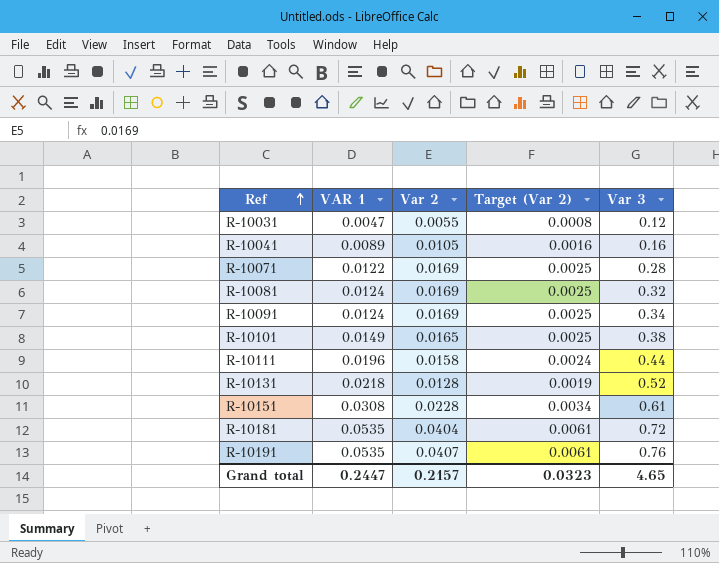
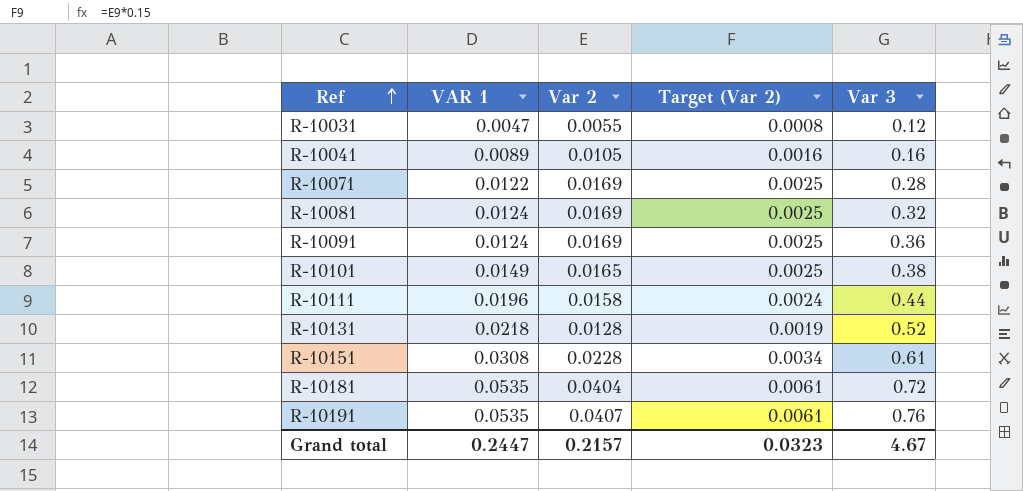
R-10091 | Var 3: 0.34 -> 0.36
Grand total | Var 3: 4.65 -> 4.67

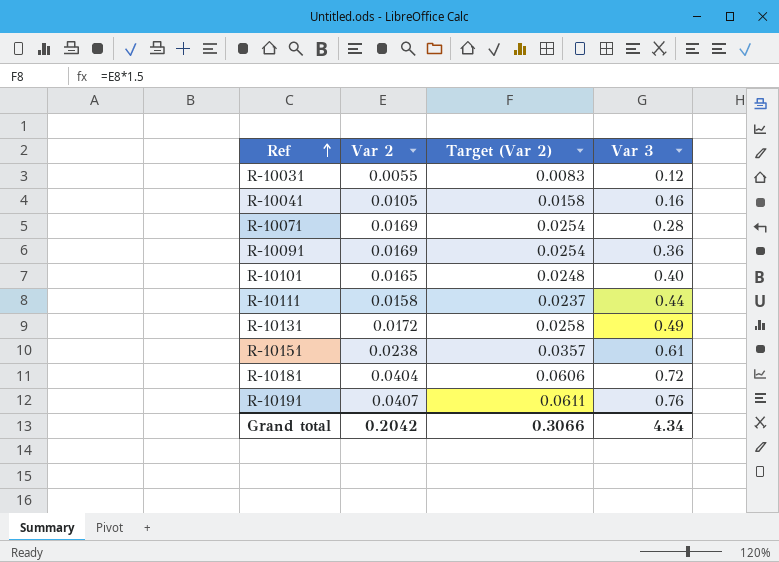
column VAR 1 | position: 2 -> none
column Target (Var 2) | formula: [Var 2] * 0.15 -> [Var 2] * 1.5
row R-10081: 0.0124 | 0.0169 | 0.0025 | 0.32 -> none
R-10101 | Var 3: 0.38 -> 0.40
R-10131 | Var 2: 0.0128 -> 0.0172
R-10131 | Var 3: 0.52 -> 0.49
R-10151 | Var 2: 0.0228 -> 0.0238
Grand total | Var 2: 0.2157 -> 0.2042
Grand total | Target (Var 2): 0.0323 -> 0.3066
Grand total | Var 3: 4.67 -> 4.34

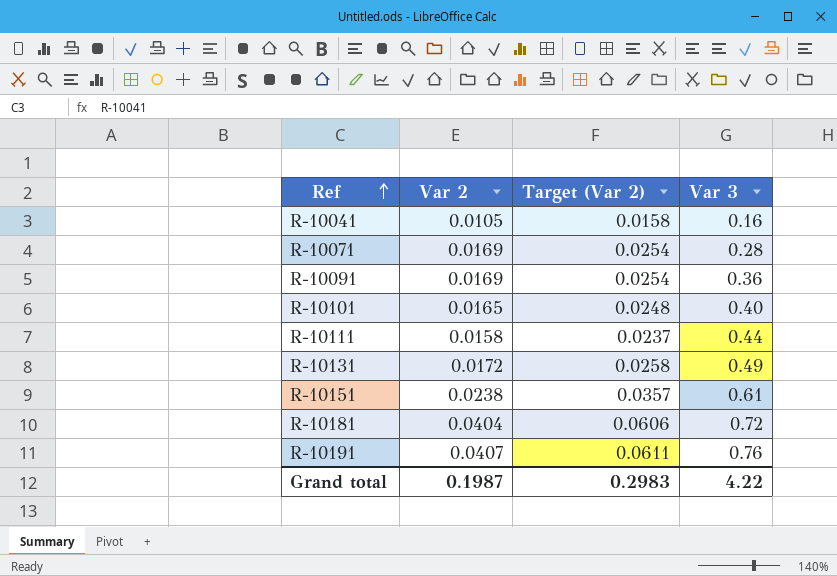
row R-10031: 0.0055 | 0.0083 | 0.12 -> none
Grand total | Var 2: 0.2042 -> 0.1987
Grand total | Target (Var 2): 0.3066 -> 0.2983
Grand total | Var 3: 4.34 -> 4.22

